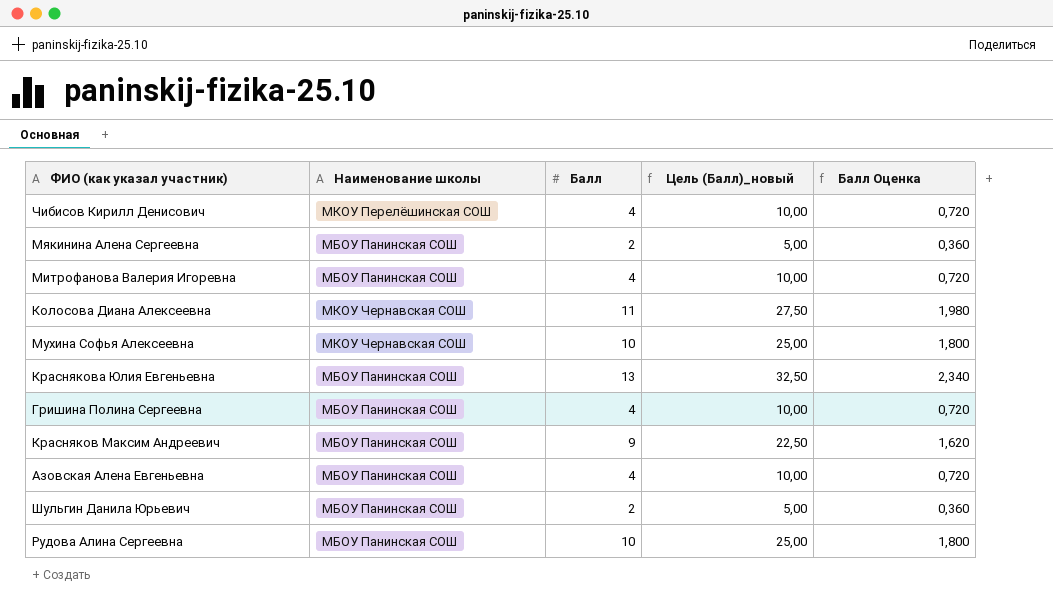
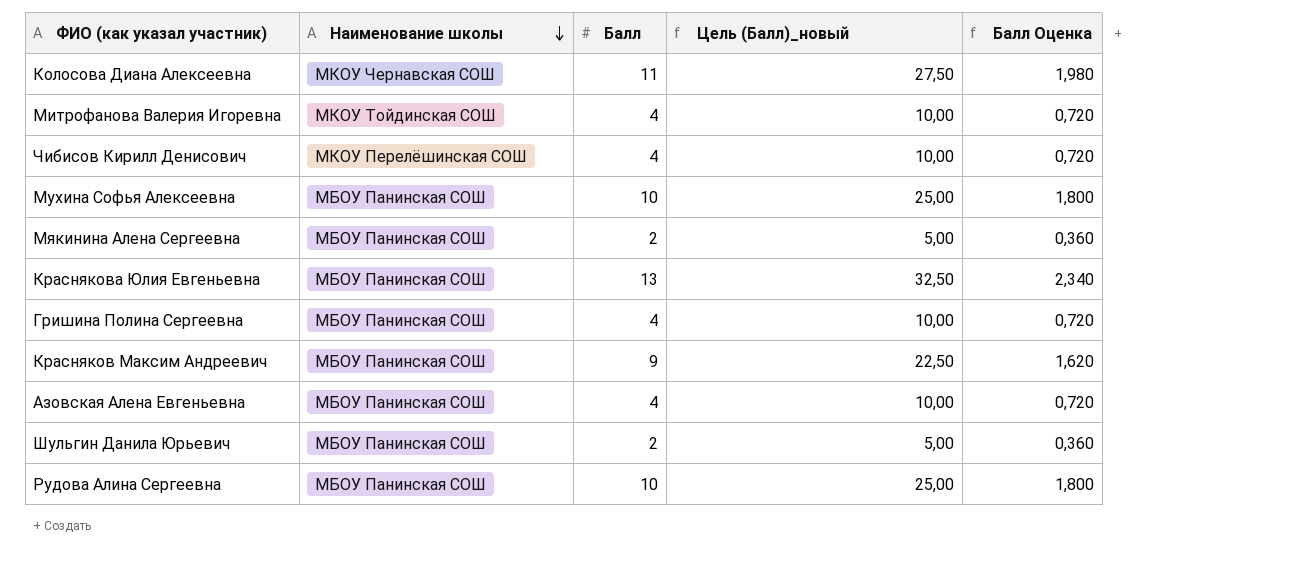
row order: none -> Наименование школы descending
Митрофанова Валерия Игоревна | Наименование школы: МБОУ Панинская СОШ -> МКОУ Тойдинская СОШ
Мухина Софья Алексеевна | Наименование школы: МКОУ Чернавская СОШ -> МБОУ Панинская СОШ

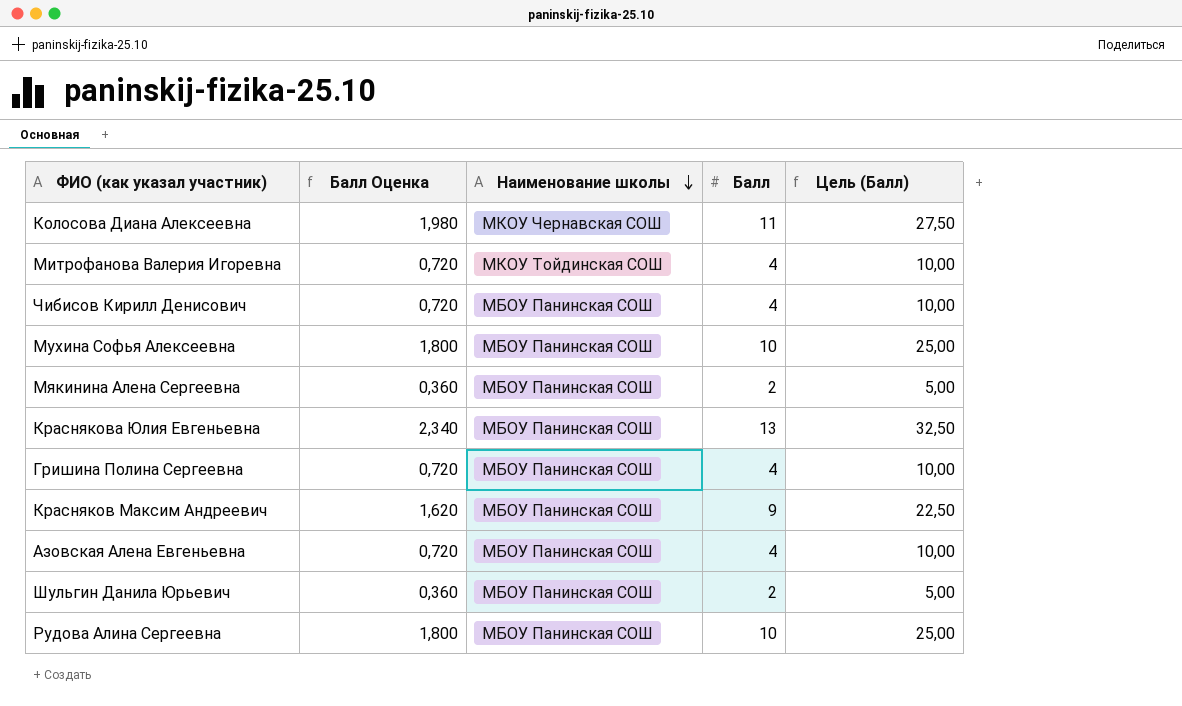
column Балл Оценка | position: 5 -> 2
column name: Цель (Балл)_новый -> Цель (Балл)
Чибисов Кирилл Денисович | Наименование школы: МКОУ Перелёшинская СОШ -> МБОУ Панинская СОШ

